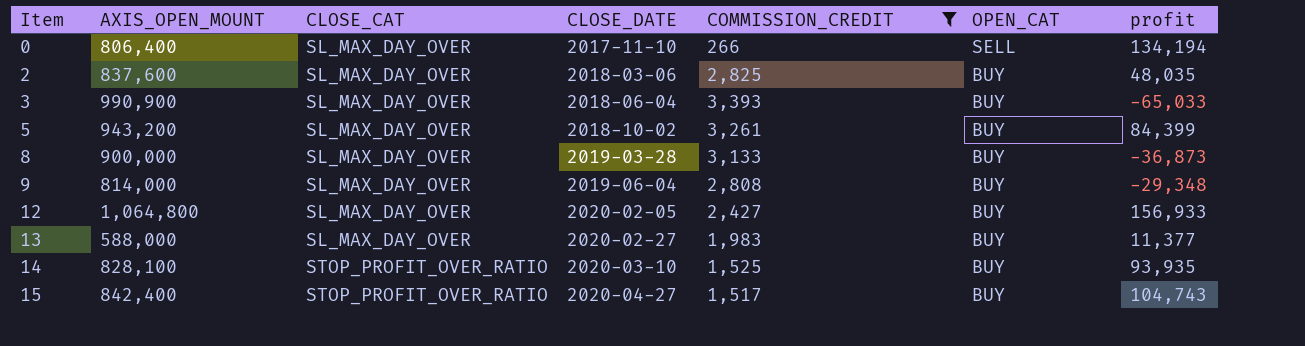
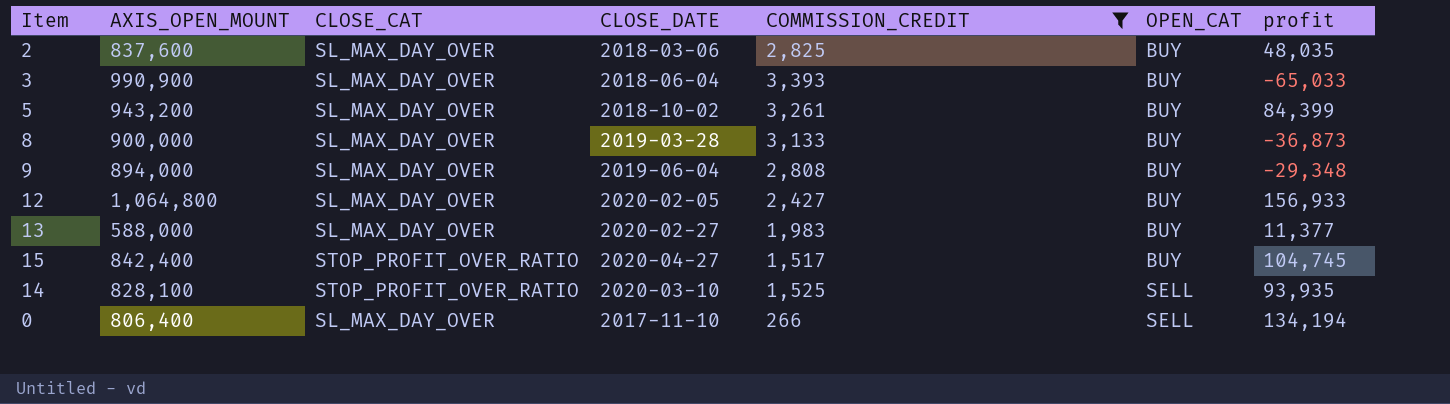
row order: Item ascending -> OPEN_CAT ascending
9 | AXIS_OPEN_MOUNT: 814,000 -> 894,000
15 | profit: 104,743 -> 104,745
14 | OPEN_CAT: BUY -> SELL

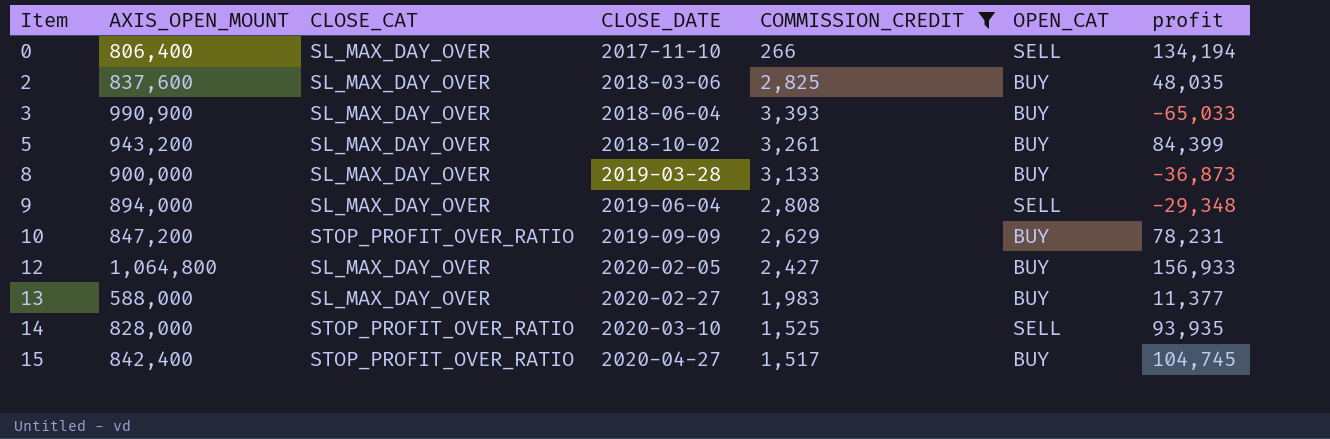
row order: OPEN_CAT ascending -> Item ascending
9 | OPEN_CAT: BUY -> SELL
row 10: none -> 847,200 | STOP_PROFIT_OVER_RATIO | 2019-09-09 | 2,629 | BUY | 78,231
14 | AXIS_OPEN_MOUNT: 828,100 -> 828,000

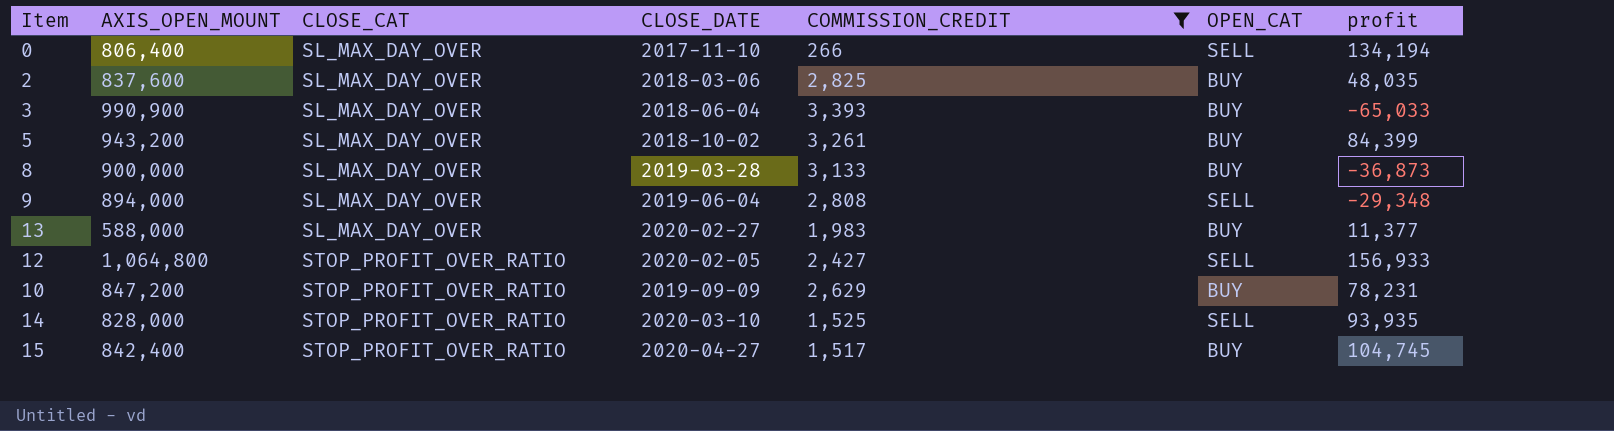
row order: Item ascending -> CLOSE_CAT ascending
12 | CLOSE_CAT: SL_MAX_DAY_OVER -> STOP_PROFIT_OVER_RATIO
12 | OPEN_CAT: BUY -> SELL

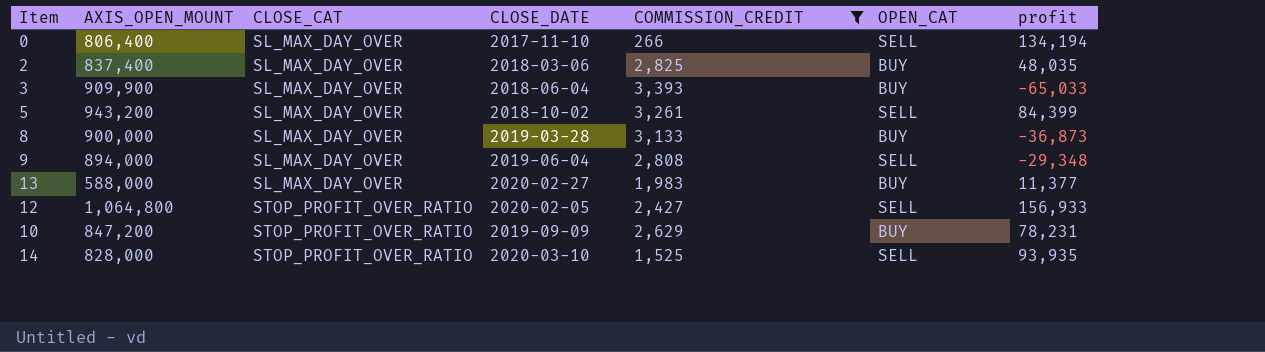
row 15: 842,400 | STOP_PROFIT_OVER_RATIO | 2020-04-27 | 1,517 | BUY | 104,745 -> none
2 | AXIS_OPEN_MOUNT: 837,600 -> 837,400
3 | AXIS_OPEN_MOUNT: 990,900 -> 909,900
5 | OPEN_CAT: BUY -> SELL

